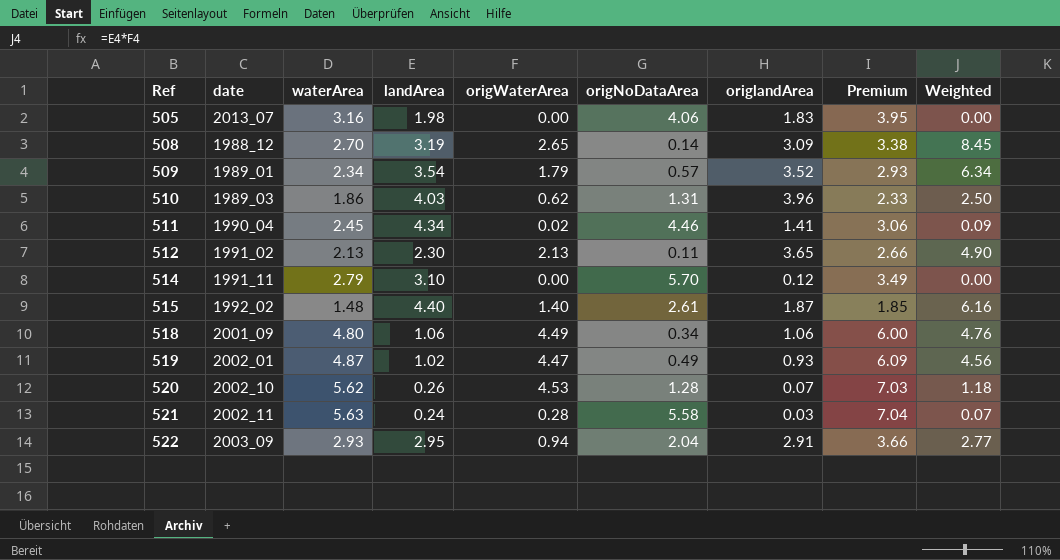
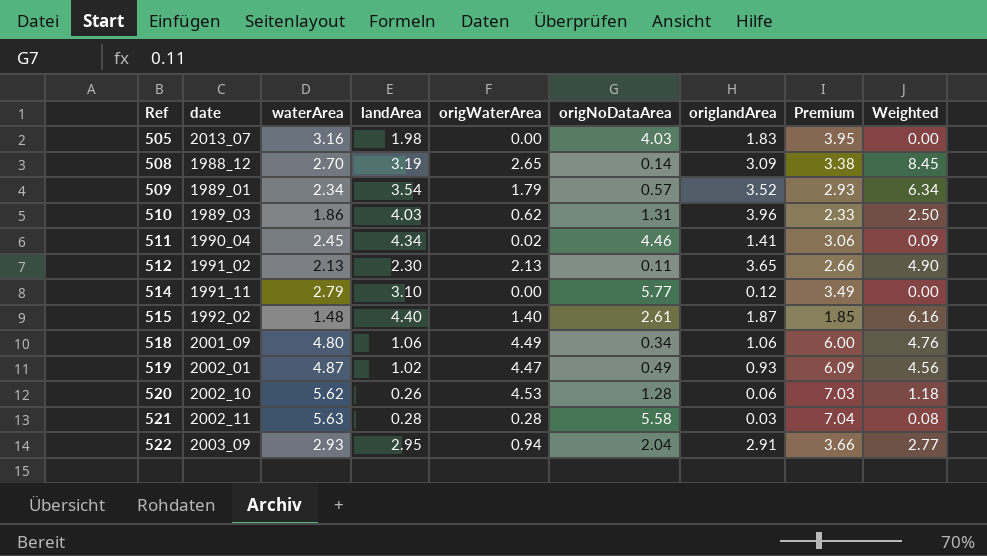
505 | origNoDataArea: 4.06 -> 4.03
514 | origNoDataArea: 5.70 -> 5.77
520 | origlandArea: 0.07 -> 0.06
521 | landArea: 0.24 -> 0.28
521 | Weighted: 0.07 -> 0.08

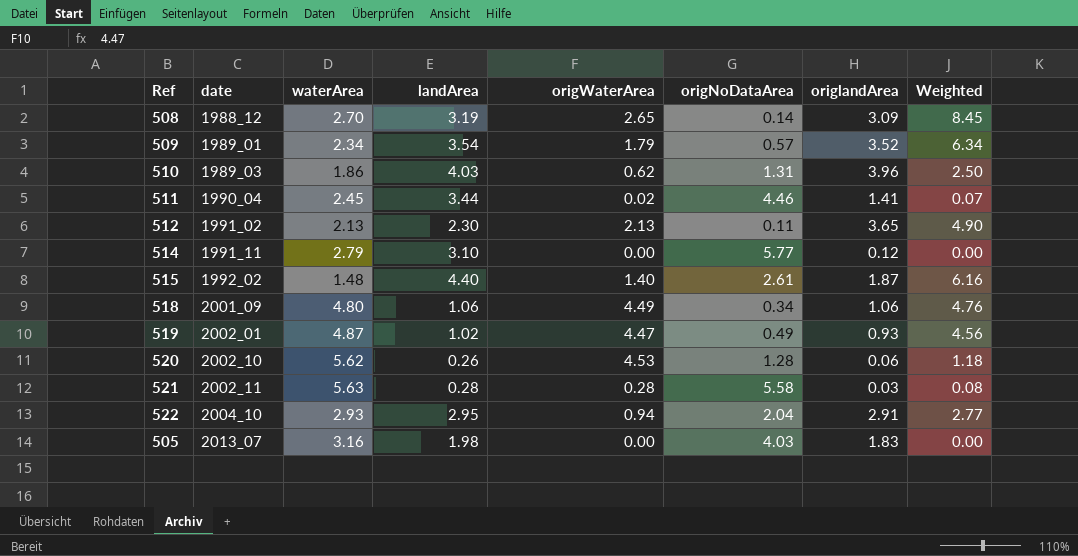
row order: Ref ascending -> date ascending
column Premium | formula: [waterArea] * 1.25 -> none
511 | landArea: 4.34 -> 3.44
511 | Weighted: 0.09 -> 0.07
522 | date: 2003_09 -> 2004_10

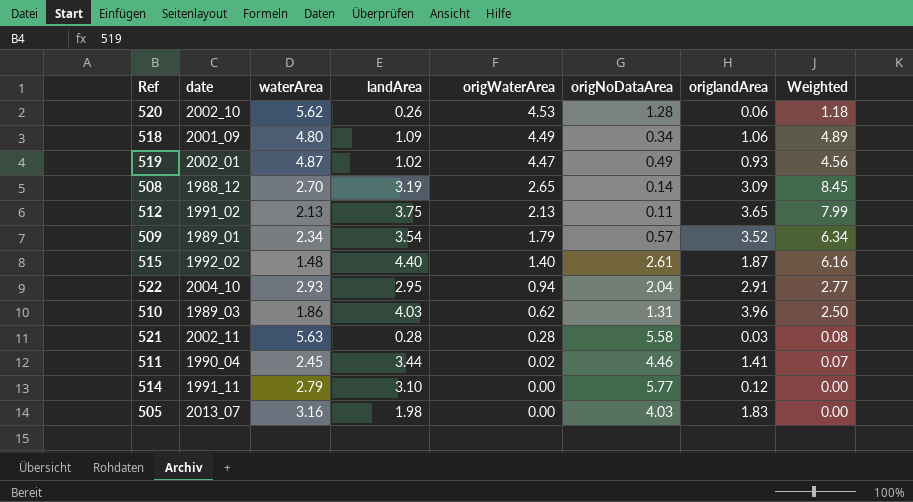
row order: date ascending -> origWaterArea descending
518 | landArea: 1.06 -> 1.09
518 | Weighted: 4.76 -> 4.89
512 | landArea: 2.30 -> 3.75
512 | Weighted: 4.90 -> 7.99

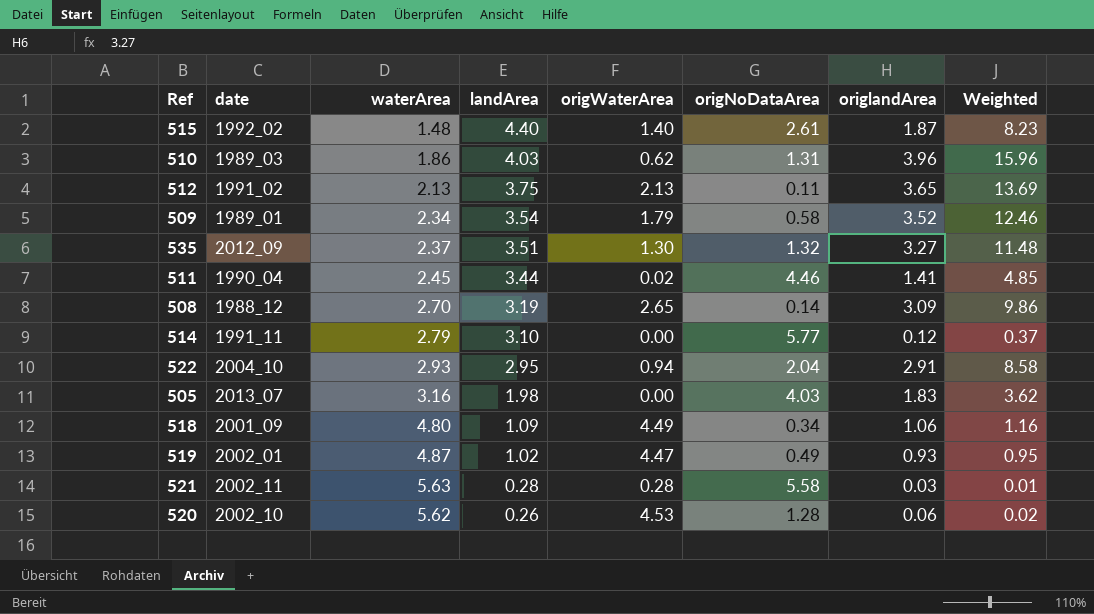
row order: origWaterArea descending -> landArea descending
column Weighted | formula: [landArea] * [origWaterArea] -> [landArea] * [origlandArea]
509 | origNoDataArea: 0.57 -> 0.58
row 535: none -> 2012_09 | 2.37 | 3.51 | 1.30 | 1.32 | 3.27 | 11.48

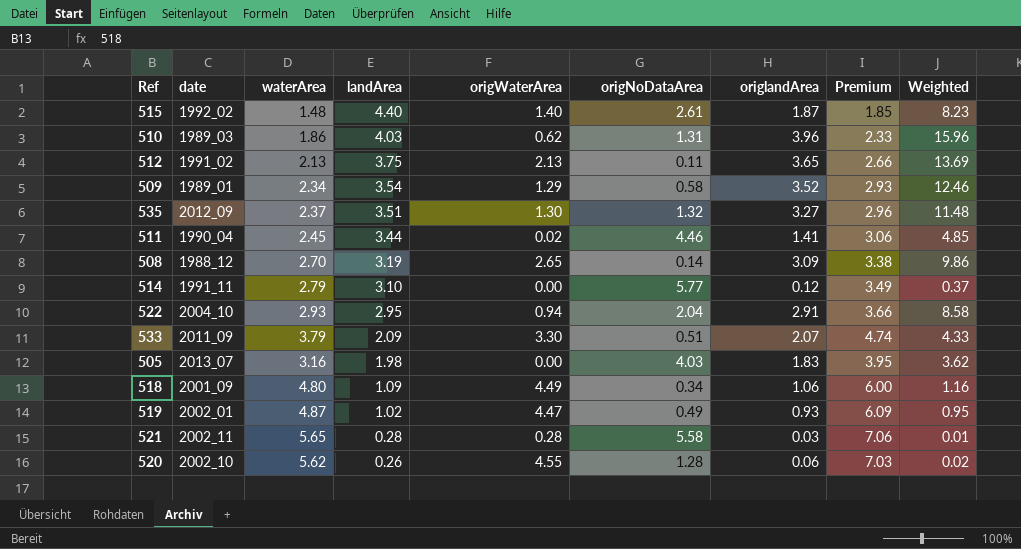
column Premium | formula: none -> [waterArea] * 1.25
509 | origWaterArea: 1.79 -> 1.29
row 533: none -> 2011_09 | 3.79 | 2.09 | 3.30 | 0.51 | 2.07 | 4.74 | 4.33
521 | waterArea: 5.63 -> 5.65
520 | origWaterArea: 4.53 -> 4.55

